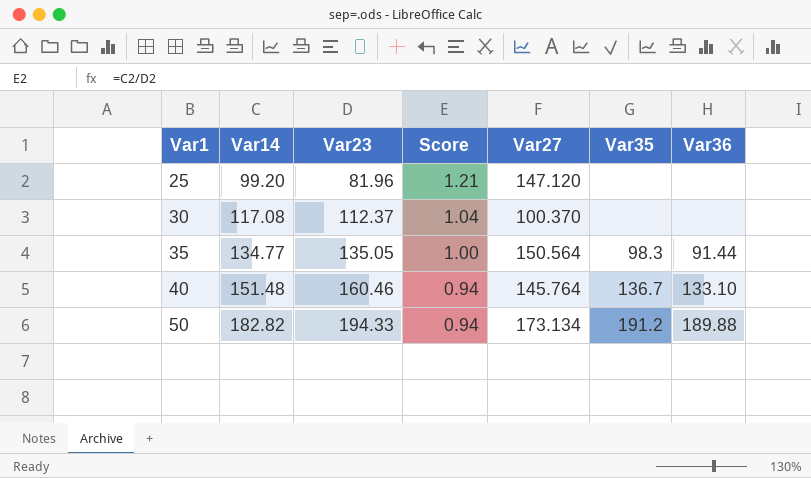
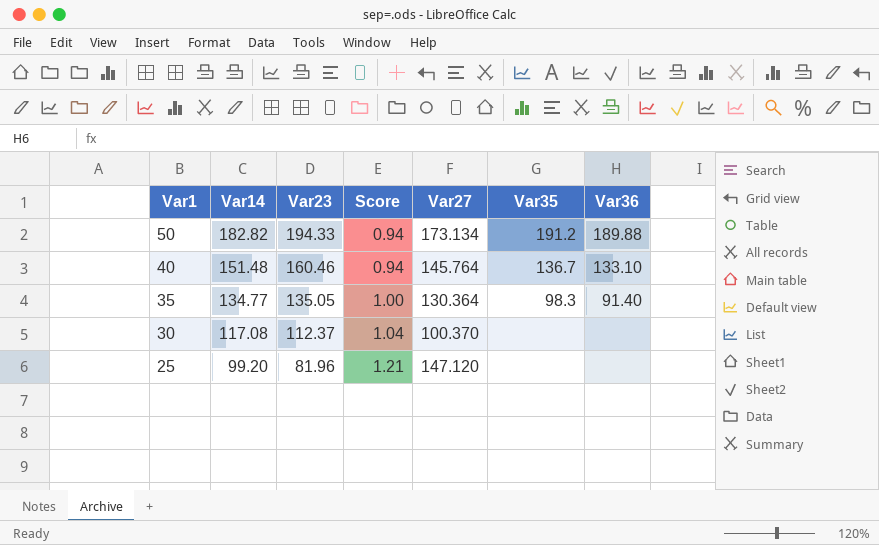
row order: Var1 ascending -> Var1 descending
35 | Var27: 150.564 -> 130.364
35 | Var36: 91.44 -> 91.40

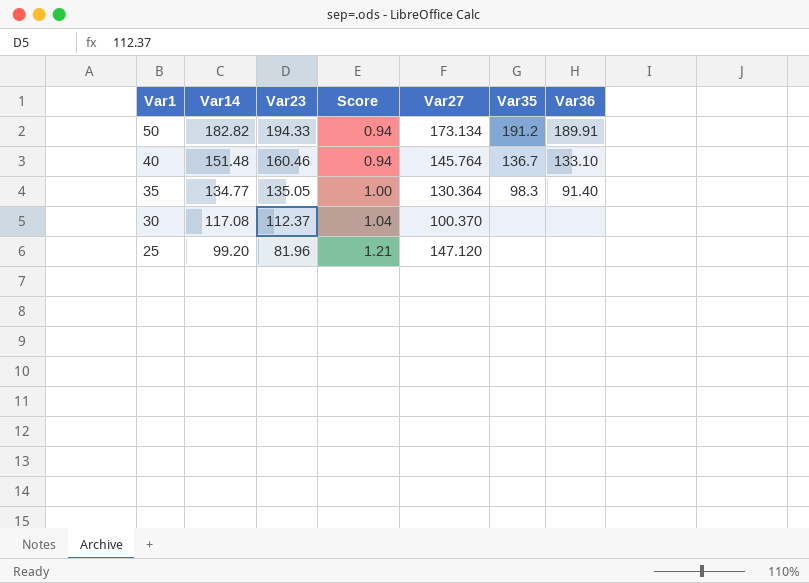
50 | Var36: 189.88 -> 189.91

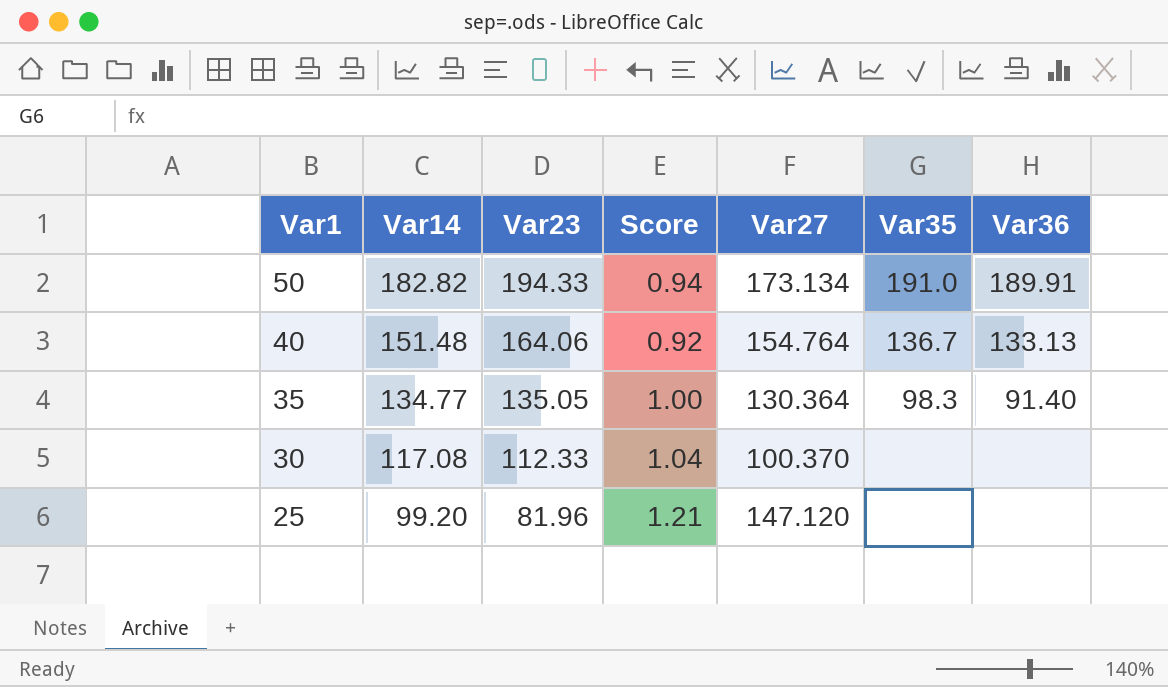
50 | Var35: 191.2 -> 191.0
40 | Var23: 160.46 -> 164.06
40 | Score: 0.94 -> 0.92
40 | Var27: 145.764 -> 154.764
40 | Var36: 133.10 -> 133.13
30 | Var23: 112.37 -> 112.33

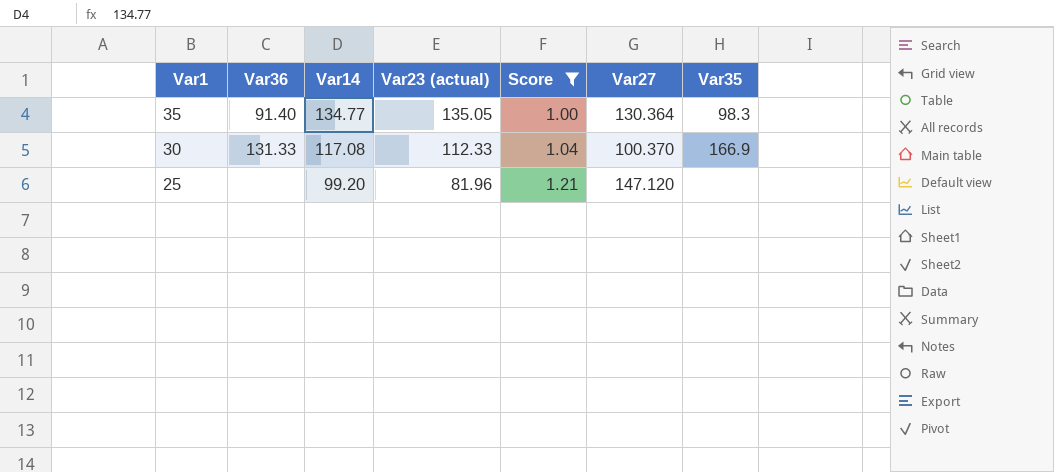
filter: none -> Score >= 1.00
column Var36 | position: 7 -> 2
column name: Var23 -> Var23 (actual)
30 | Var36: none -> 131.33
30 | Var35: none -> 166.9

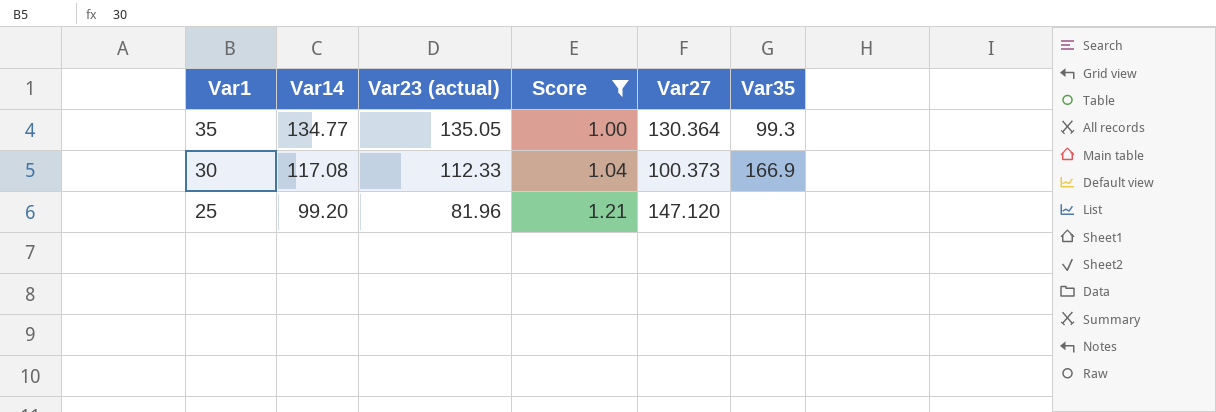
column Var36 | position: 2 -> none
35 | Var35: 98.3 -> 99.3
30 | Var27: 100.370 -> 100.373

